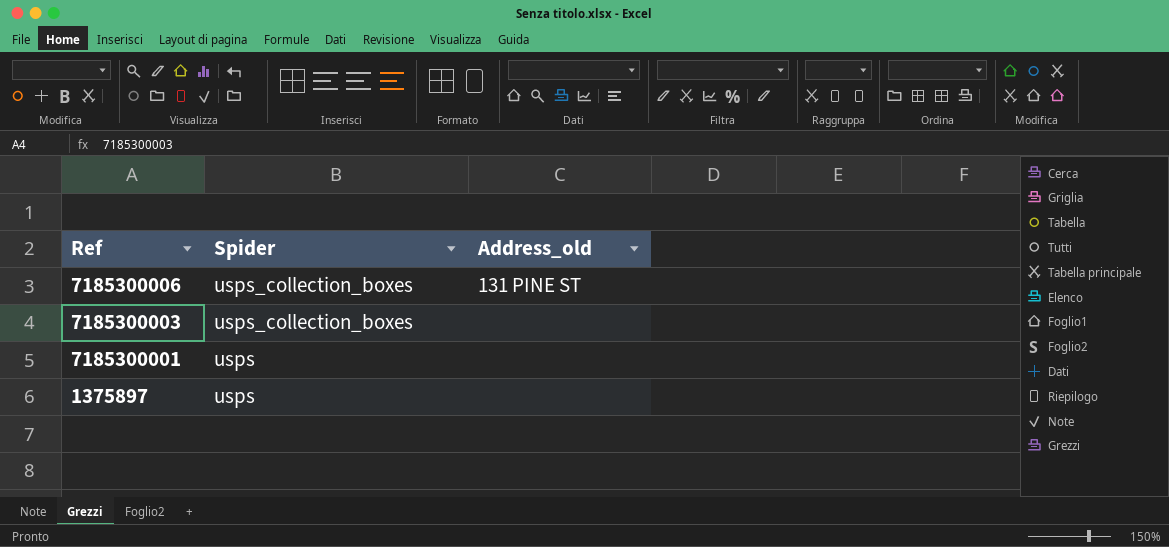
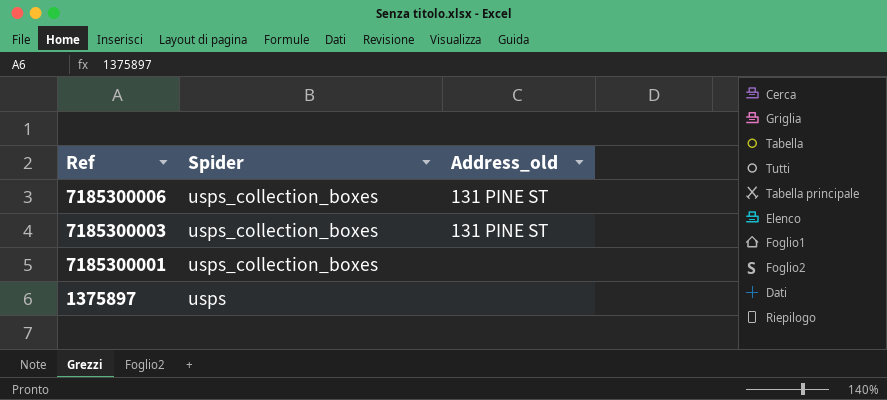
7185300003 | Address_old: none -> 131 PINE ST
7185300001 | Spider: usps -> usps_collection_boxes

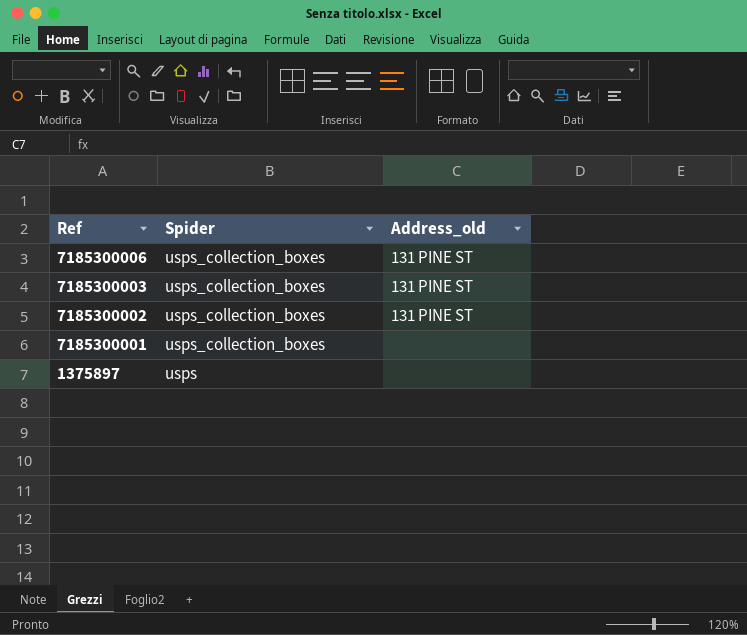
row 7185300002: none -> usps_collection_boxes | 131 PINE ST

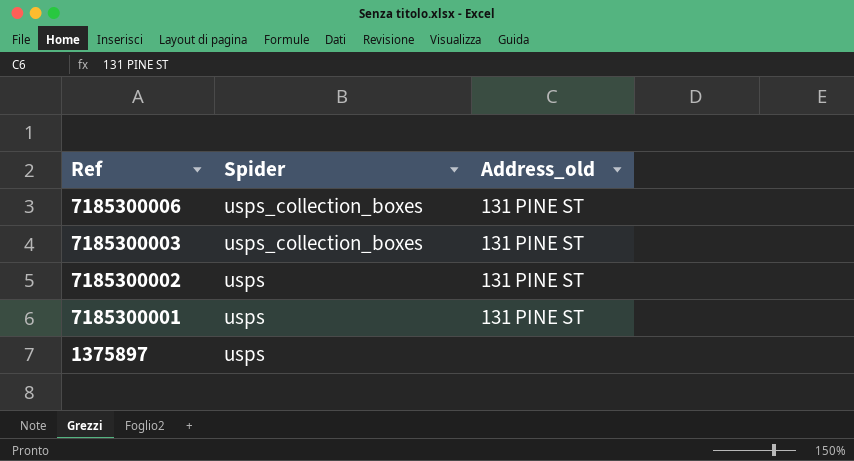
7185300002 | Spider: usps_collection_boxes -> usps
7185300001 | Spider: usps_collection_boxes -> usps
7185300001 | Address_old: none -> 131 PINE ST

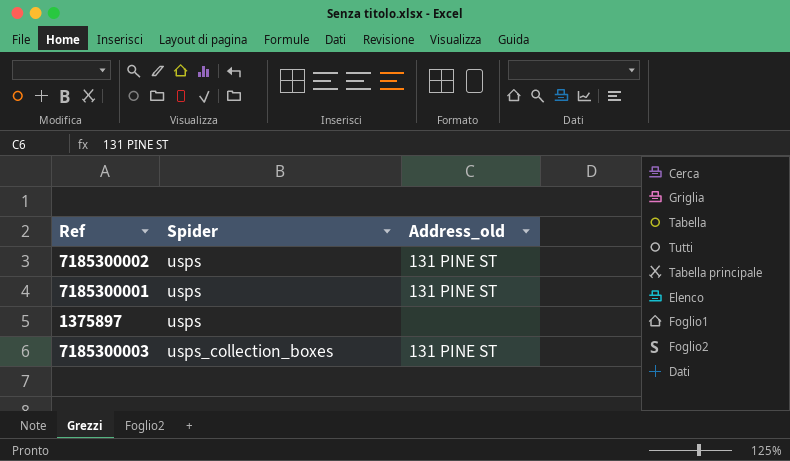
row order: Ref descending -> Spider ascending
row 7185300006: usps_collection_boxes | 131 PINE ST -> none

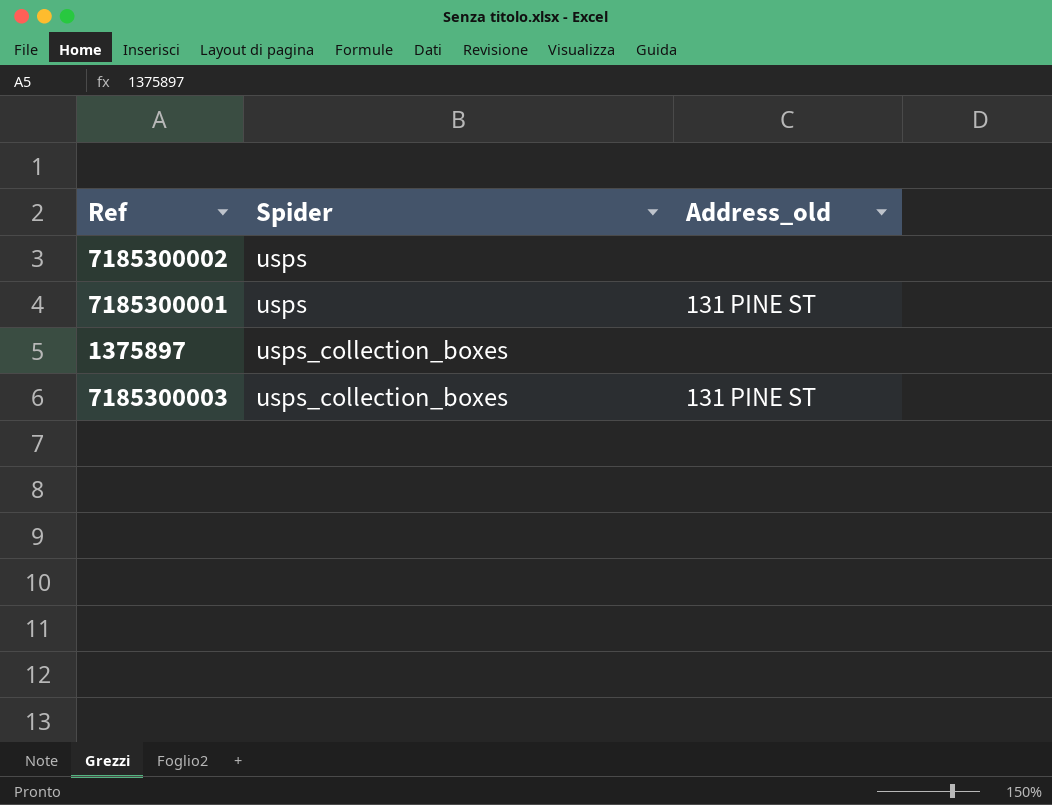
7185300002 | Address_old: 131 PINE ST -> none
1375897 | Spider: usps -> usps_collection_boxes

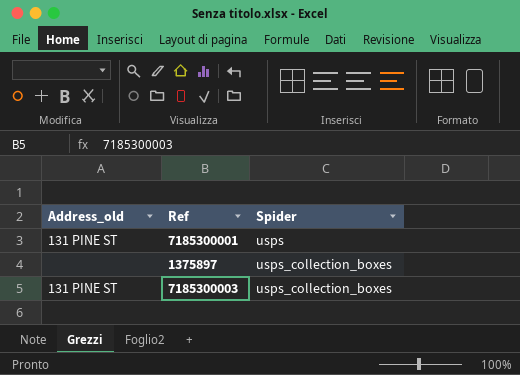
column Address_old | position: 3 -> 1
row 7185300002: usps | none -> none

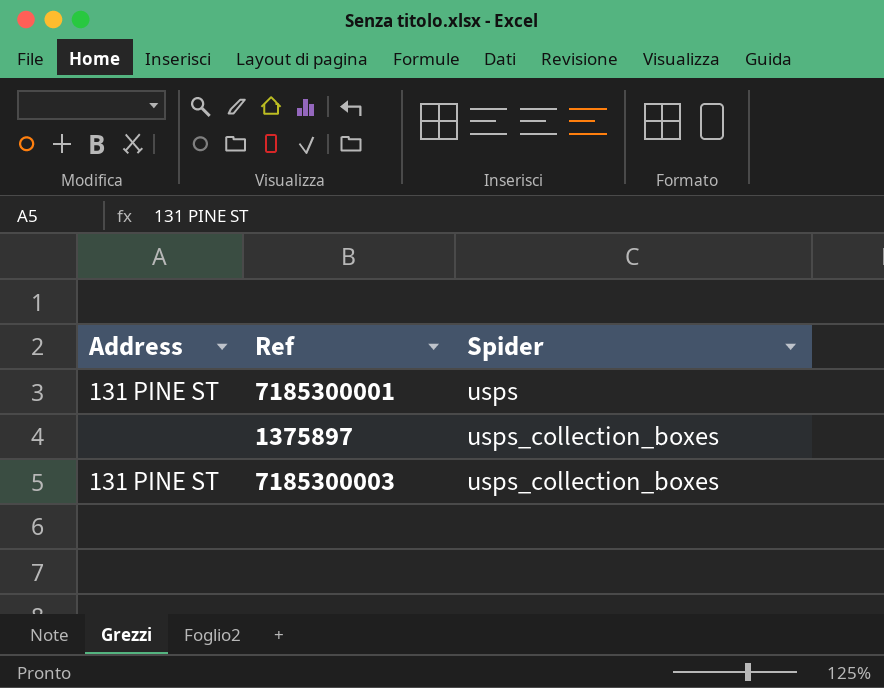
column name: Address_old -> Address

